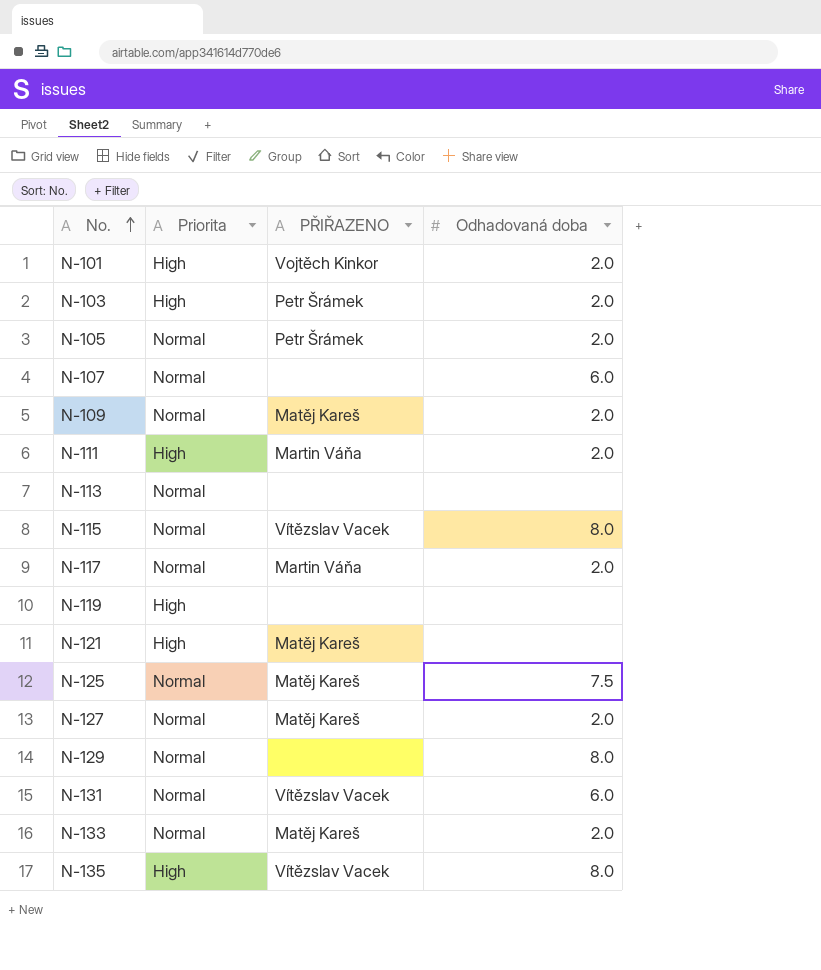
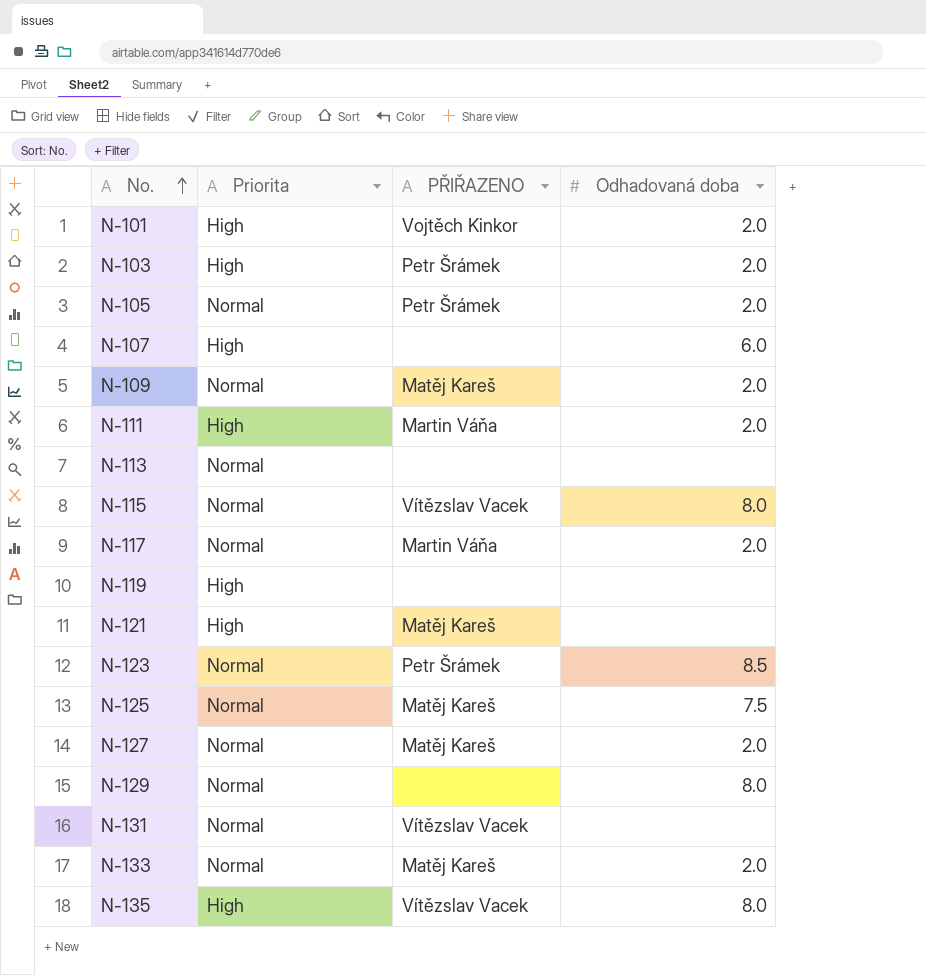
N-107 | Priorita: Normal -> High
row N-123: none -> Normal | Petr Šrámek | 8.5
N-131 | Odhadovaná doba: 6.0 -> none

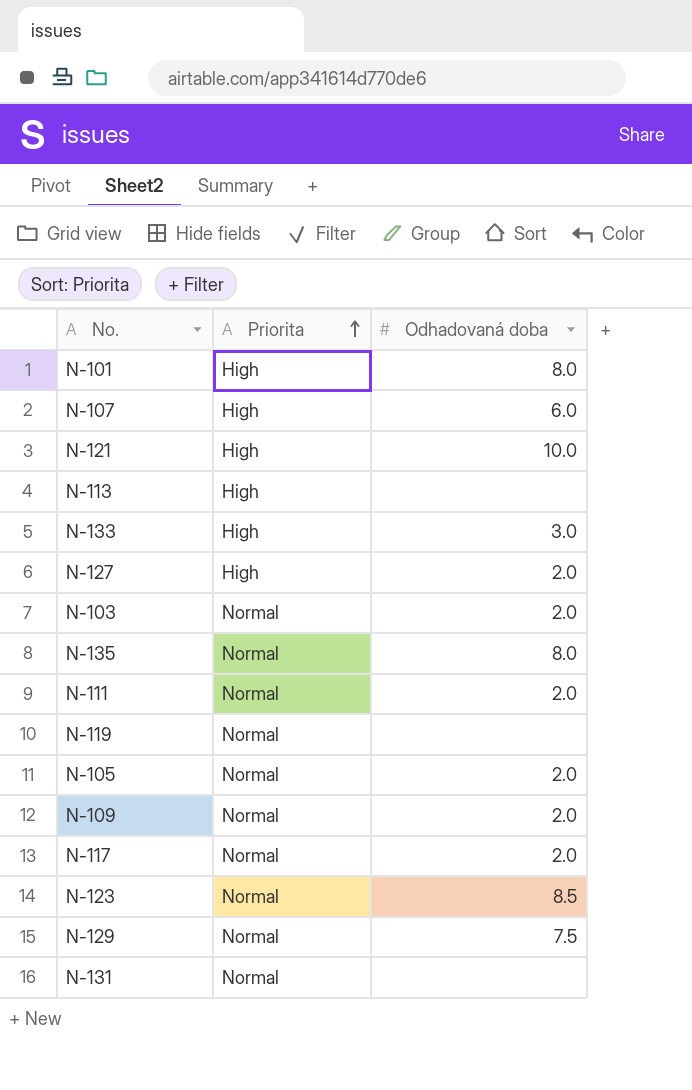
row order: No. ascending -> Priorita ascending
column PŘIŘAZENO | position: 3 -> none
row N-115: Normal | Vítězslav Vacek | 8.0 -> none
row N-125: Normal | Matěj Kareš | 7.5 -> none
N-101 | Odhadovaná doba: 2.0 -> 8.0
N-121 | Odhadovaná doba: none -> 10.0
N-113 | Priorita: Normal -> High
N-133 | Priorita: Normal -> High
N-133 | Odhadovaná doba: 2.0 -> 3.0
N-127 | Priorita: Normal -> High
N-103 | Priorita: High -> Normal
N-135 | Priorita: High -> Normal
N-111 | Priorita: High -> Normal
N-119 | Priorita: High -> Normal
N-129 | Odhadovaná doba: 8.0 -> 7.5

